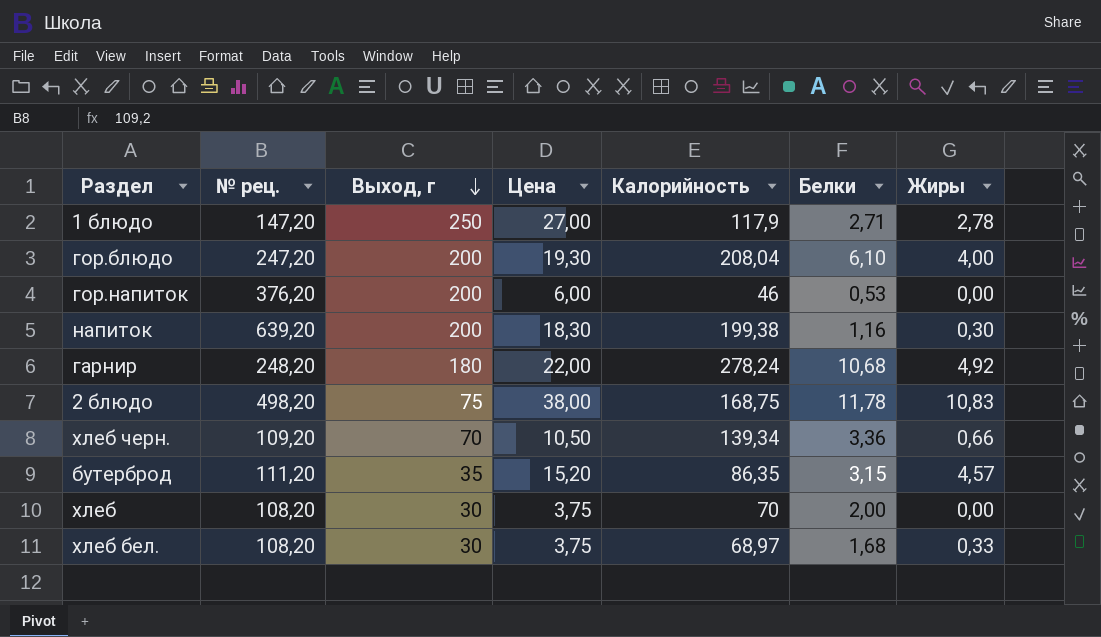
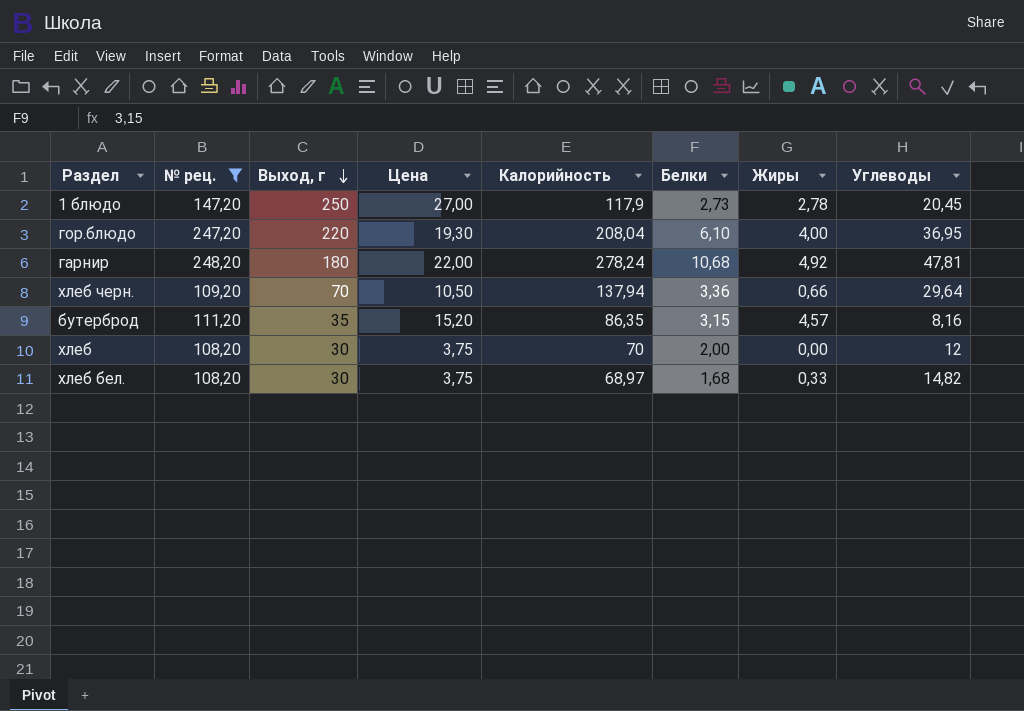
filter: none -> № рец. <= 248,20
column Углеводы | position: none -> 8
1 блюдо | Белки: 2,71 -> 2,73
гор.блюдо | Выход, г: 200 -> 220
хлеб черн. | Калорийность: 139,34 -> 137,94

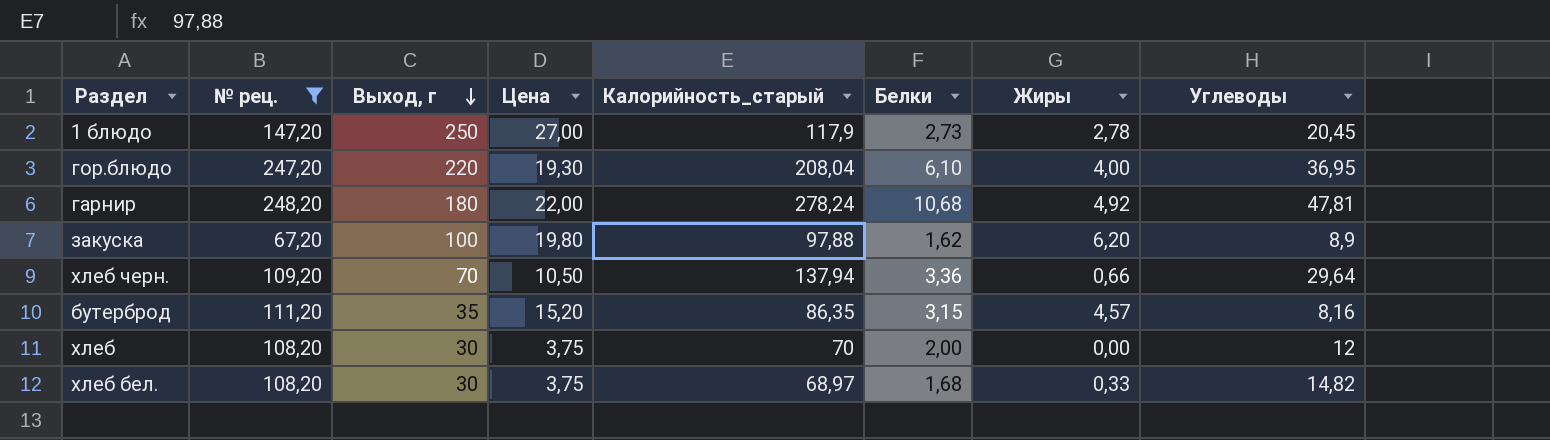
column name: Калорийность -> Калорийность_старый
row закуска: none -> 67,20 | 100 | 19,80 | 97,88 | 1,62 | 6,20 | 8,9

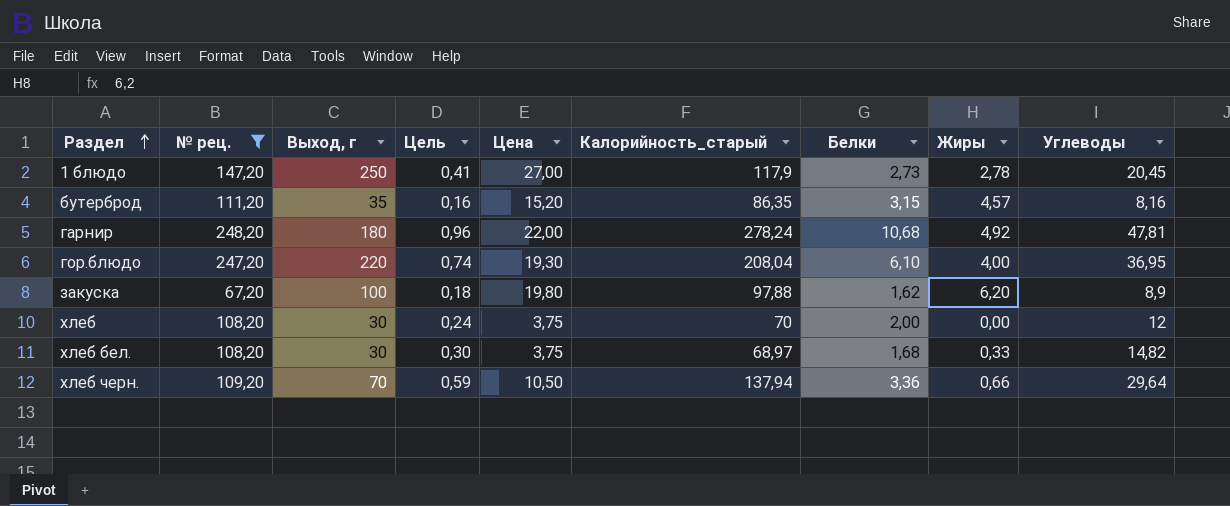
row order: Выход, г descending -> Раздел ascending
column Цель | formula: none -> [Углеводы] * 0,02

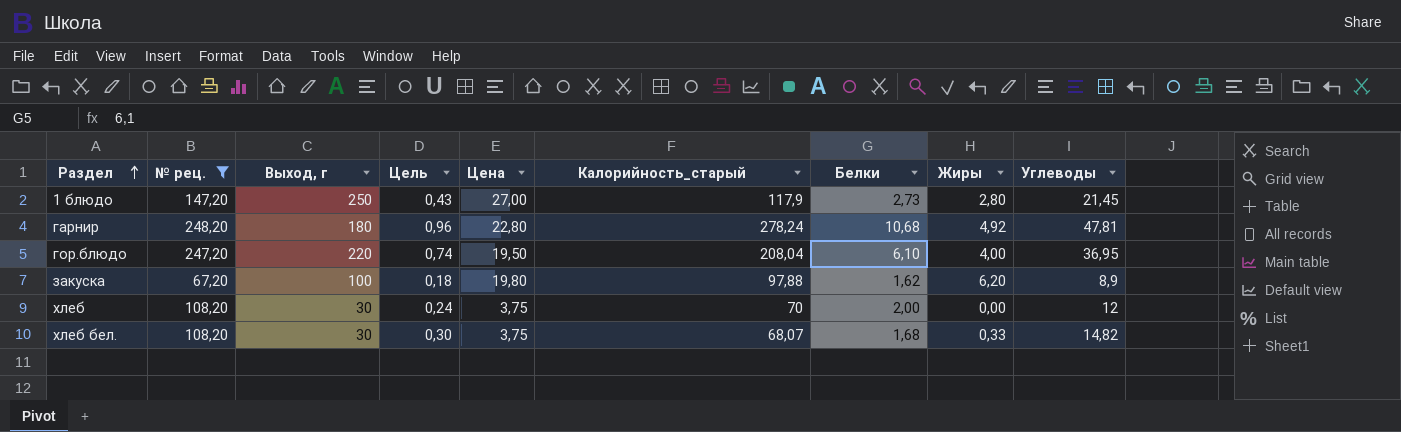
row бутерброд: 111,20 | 35 | 0,16 | 15,20 | 86,35 | 3,15 | 4,57 | 8,16 -> none
row хлеб черн.: 109,20 | 70 | 0,59 | 10,50 | 137,94 | 3,36 | 0,66 | 29,64 -> none
1 блюдо | Цель: 0,41 -> 0,43
1 блюдо | Жиры: 2,78 -> 2,80
1 блюдо | Углеводы: 20,45 -> 21,45
гарнир | Цена: 22,00 -> 22,80
гор.блюдо | Цена: 19,30 -> 19,50
хлеб бел. | Калорийность_старый: 68,97 -> 68,07

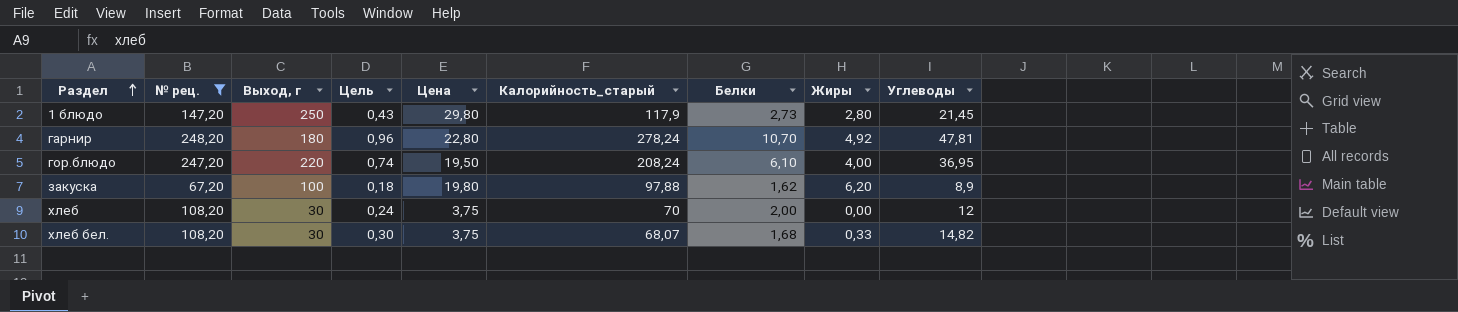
1 блюдо | Цена: 27,00 -> 29,80
гарнир | Белки: 10,68 -> 10,70
гор.блюдо | Калорийность_старый: 208,04 -> 208,24

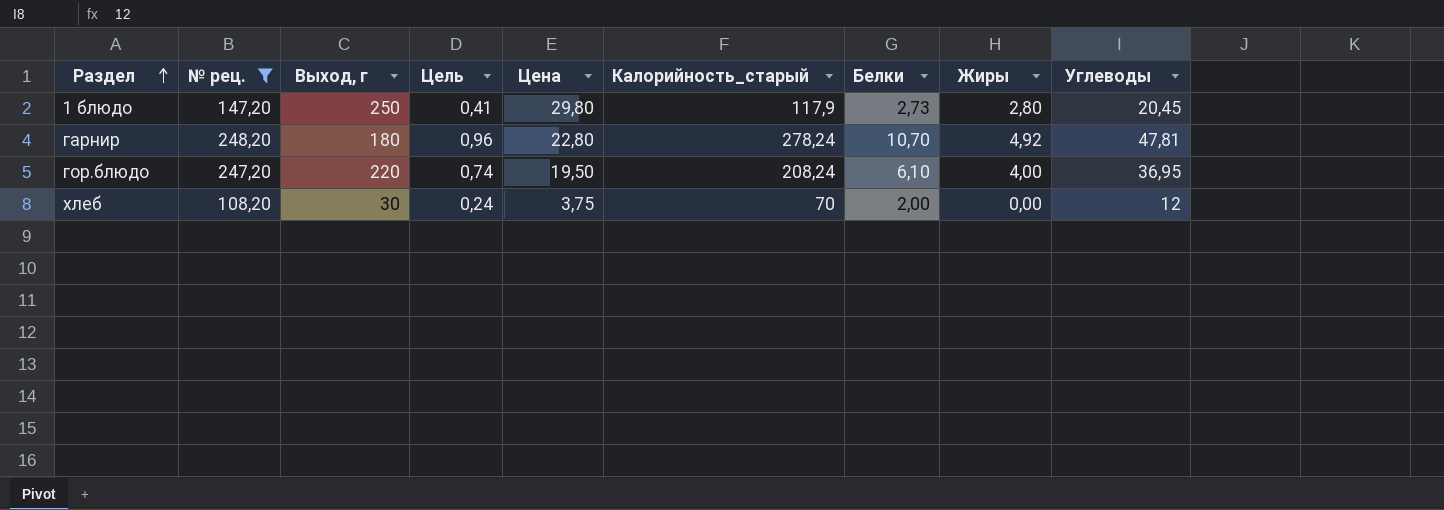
row закуска: 67,20 | 100 | 0,18 | 19,80 | 97,88 | 1,62 | 6,20 | 8,9 -> none
row хлеб бел.: 108,20 | 30 | 0,30 | 3,75 | 68,07 | 1,68 | 0,33 | 14,82 -> none
1 блюдо | Цель: 0,43 -> 0,41
1 блюдо | Углеводы: 21,45 -> 20,45

